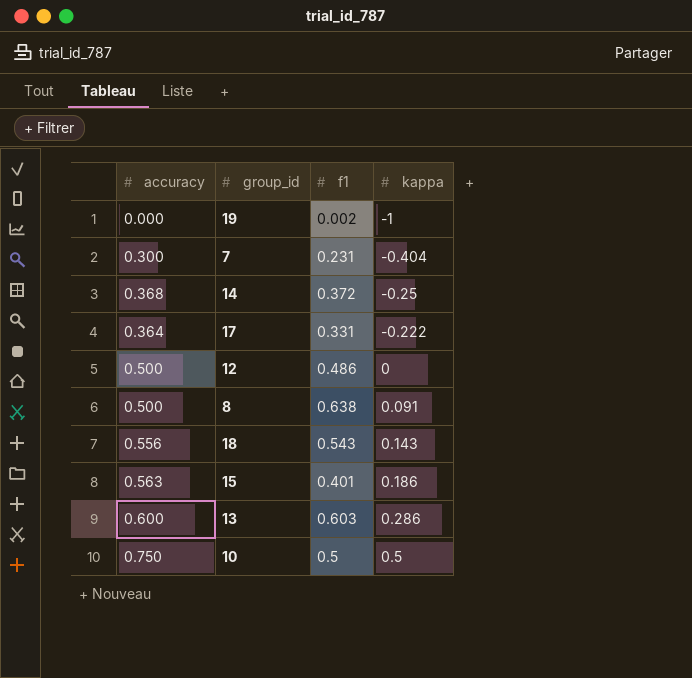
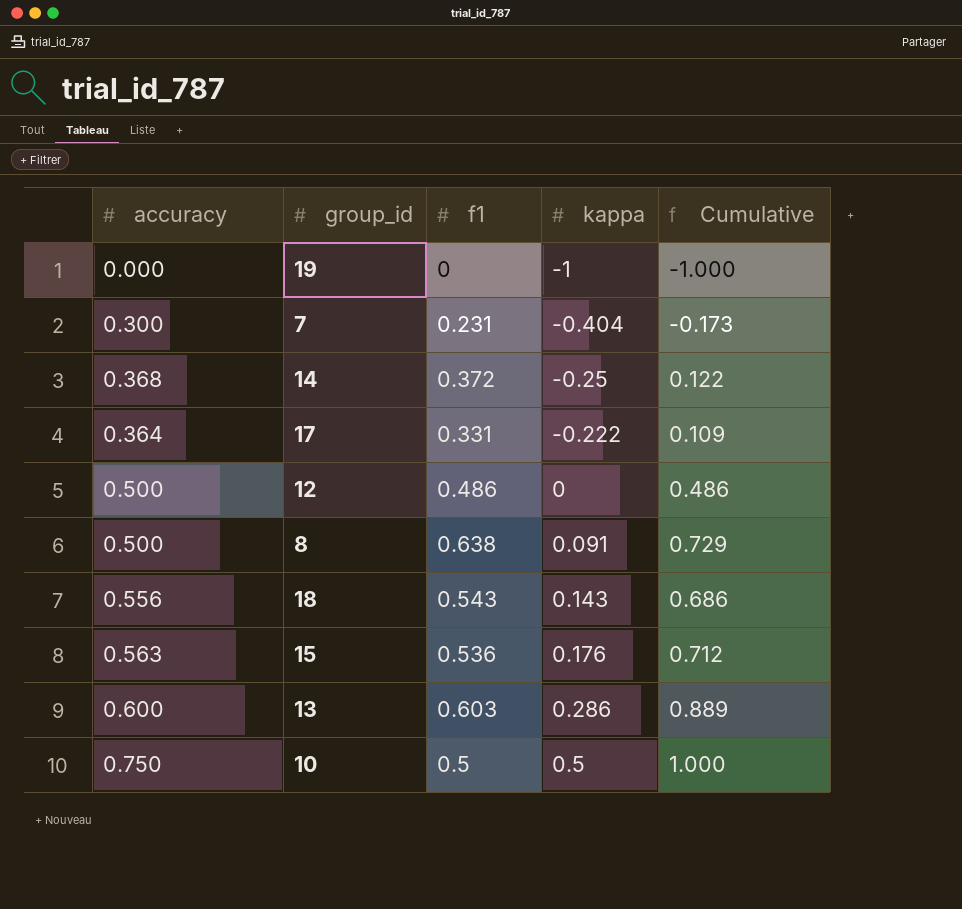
column Cumulative | formula: none -> [f1] + [kappa]
19 | f1: 0.002 -> 0
15 | f1: 0.401 -> 0.536
15 | kappa: 0.186 -> 0.176

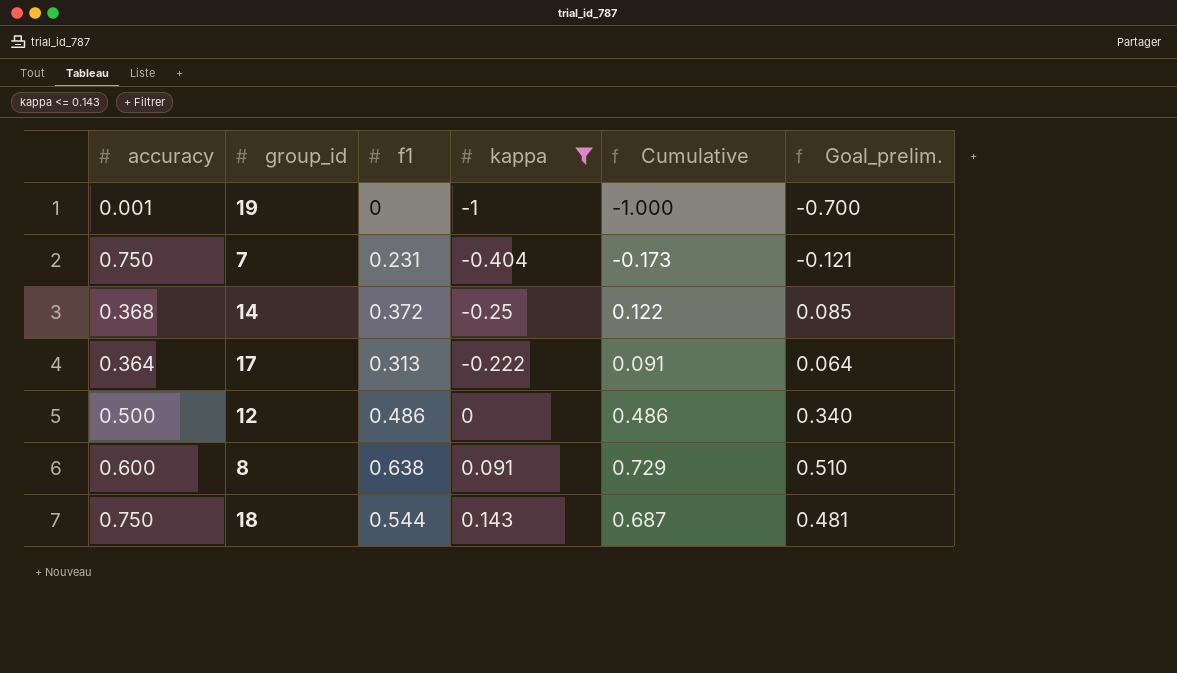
filter: none -> kappa <= 0.143
column Goal_prelim. | formula: none -> [Cumulative] * 0.7
19 | accuracy: 0.000 -> 0.001
7 | accuracy: 0.300 -> 0.750
17 | f1: 0.331 -> 0.313
17 | Cumulative: 0.109 -> 0.091
8 | accuracy: 0.500 -> 0.600
18 | accuracy: 0.556 -> 0.750
18 | f1: 0.543 -> 0.544
18 | Cumulative: 0.686 -> 0.687

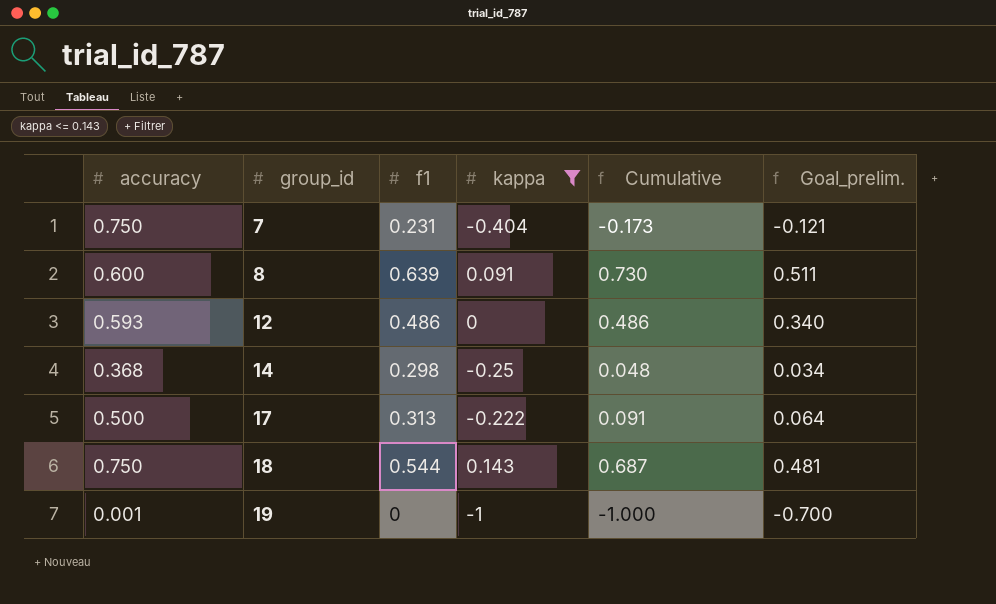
row order: kappa ascending -> group_id ascending
8 | f1: 0.638 -> 0.639
8 | Cumulative: 0.729 -> 0.730
8 | Goal_prelim.: 0.510 -> 0.511
12 | accuracy: 0.500 -> 0.593
14 | f1: 0.372 -> 0.298
14 | Cumulative: 0.122 -> 0.048
14 | Goal_prelim.: 0.085 -> 0.034
17 | accuracy: 0.364 -> 0.500

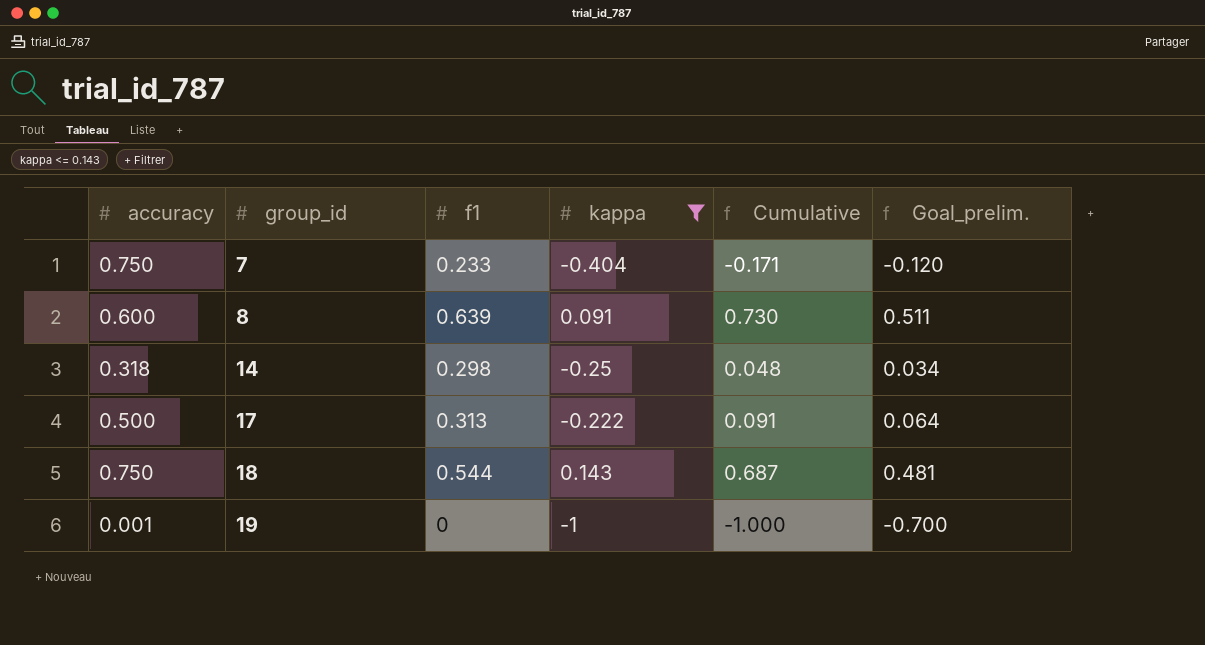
row 12: 0.593 | 0.486 | 0 | 0.486 | 0.340 -> none
7 | f1: 0.231 -> 0.233
7 | Cumulative: -0.173 -> -0.171
7 | Goal_prelim.: -0.121 -> -0.120
14 | accuracy: 0.368 -> 0.318

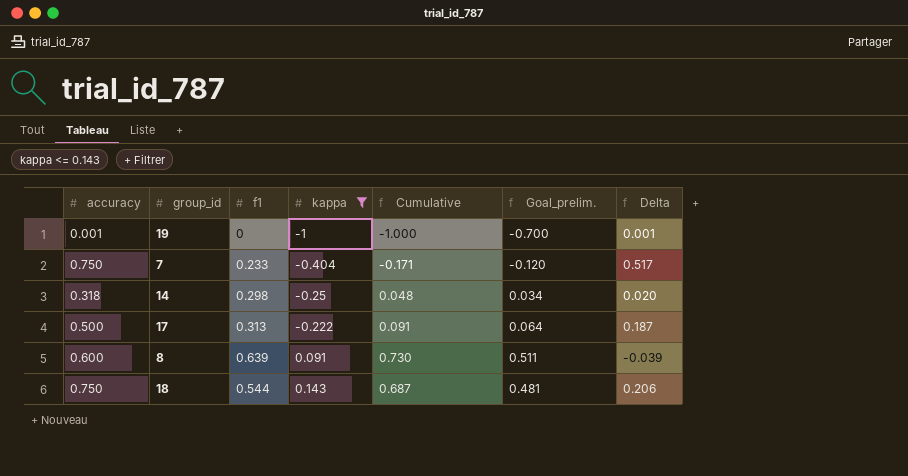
row order: group_id ascending -> kappa ascending
column Delta | formula: none -> [accuracy] - [f1]

